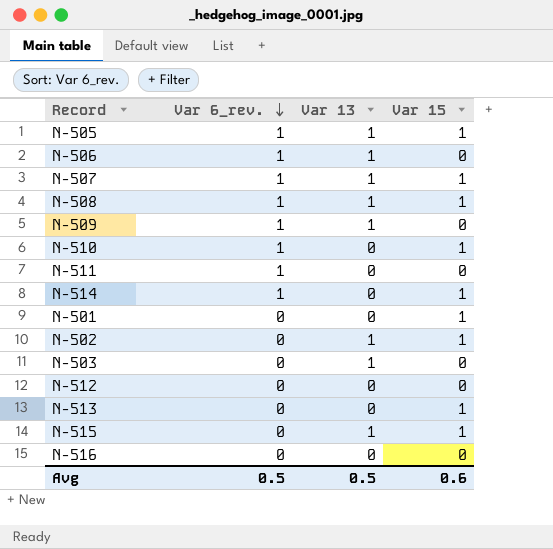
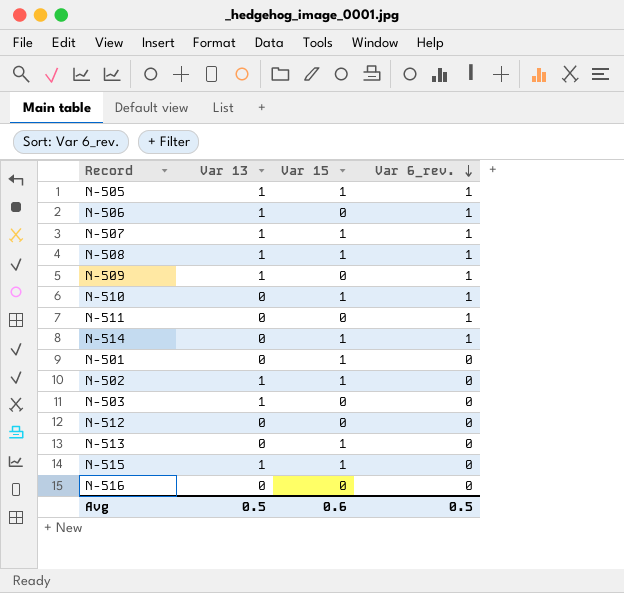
column Var 6_rev. | position: 2 -> 4

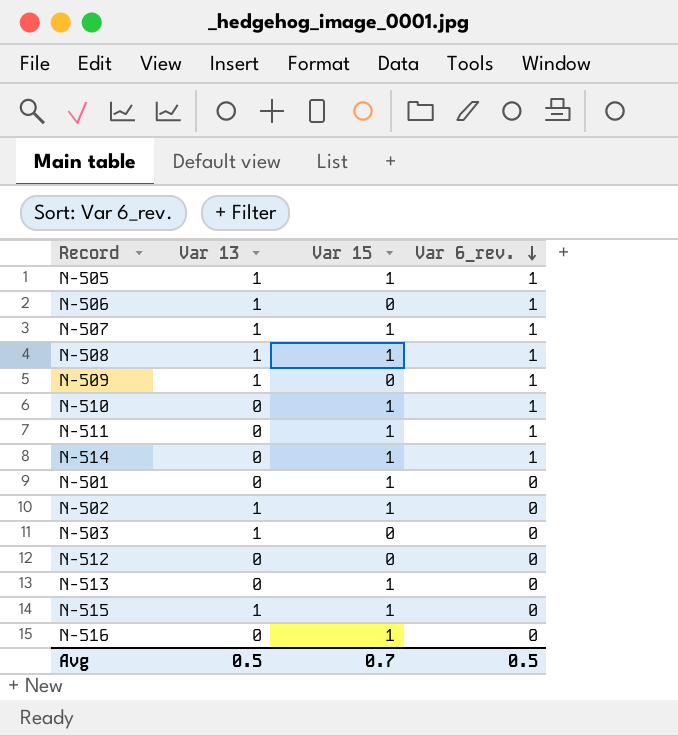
N-511 | Var 15: 0 -> 1
N-516 | Var 15: 0 -> 1
Avg | Var 15: 0.6 -> 0.7

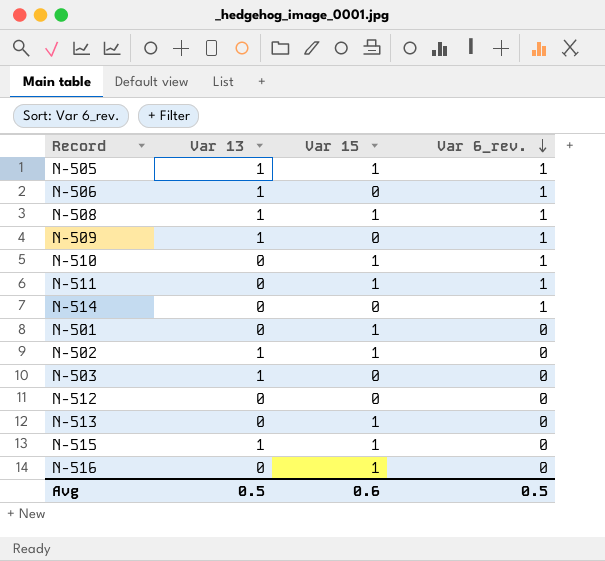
row N-507: 1 | 1 | 1 -> none
N-514 | Var 15: 1 -> 0
Avg | Var 15: 0.7 -> 0.6

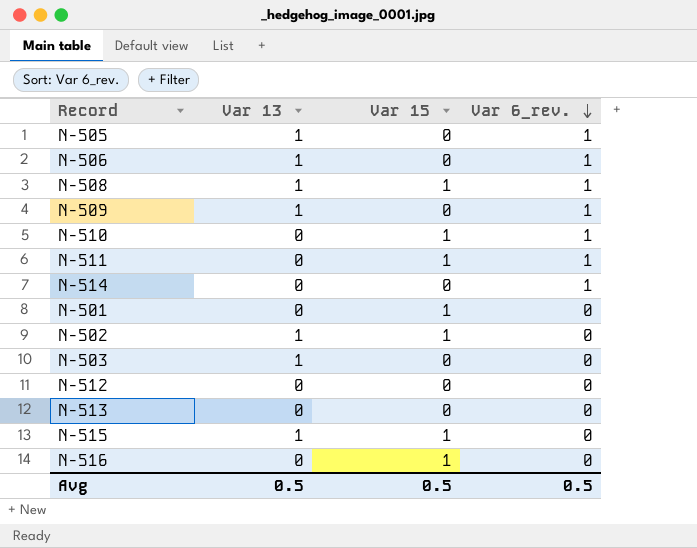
N-505 | Var 15: 1 -> 0
N-513 | Var 15: 1 -> 0
Avg | Var 15: 0.6 -> 0.5

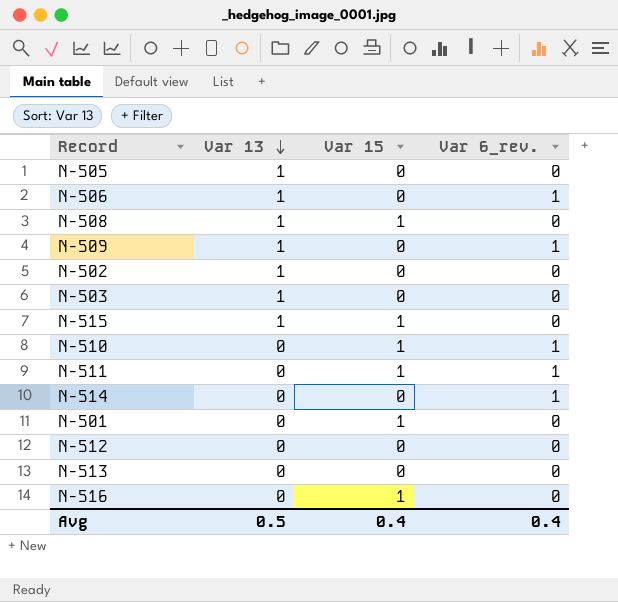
row order: Var 6_rev. descending -> Var 13 descending
N-505 | Var 6_rev.: 1 -> 0
N-508 | Var 6_rev.: 1 -> 0
N-502 | Var 15: 1 -> 0
Avg | Var 15: 0.5 -> 0.4
Avg | Var 6_rev.: 0.5 -> 0.4

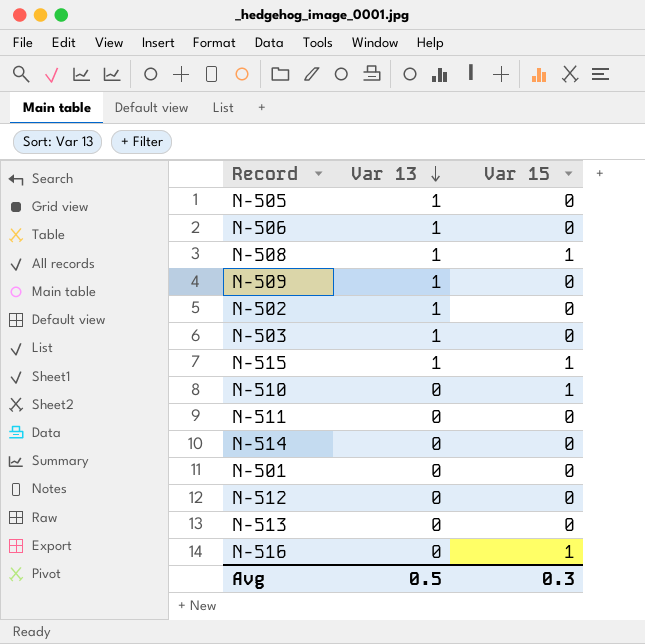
column Var 6_rev. | position: 4 -> none
N-511 | Var 15: 1 -> 0
N-501 | Var 15: 1 -> 0
Avg | Var 15: 0.4 -> 0.3

